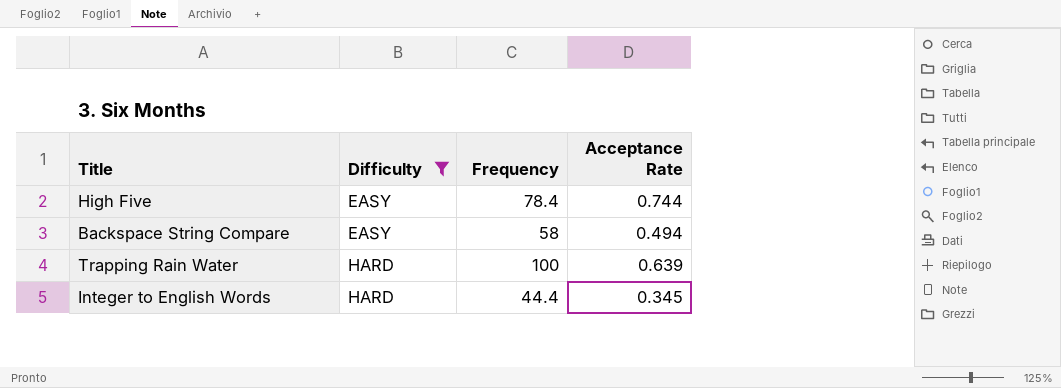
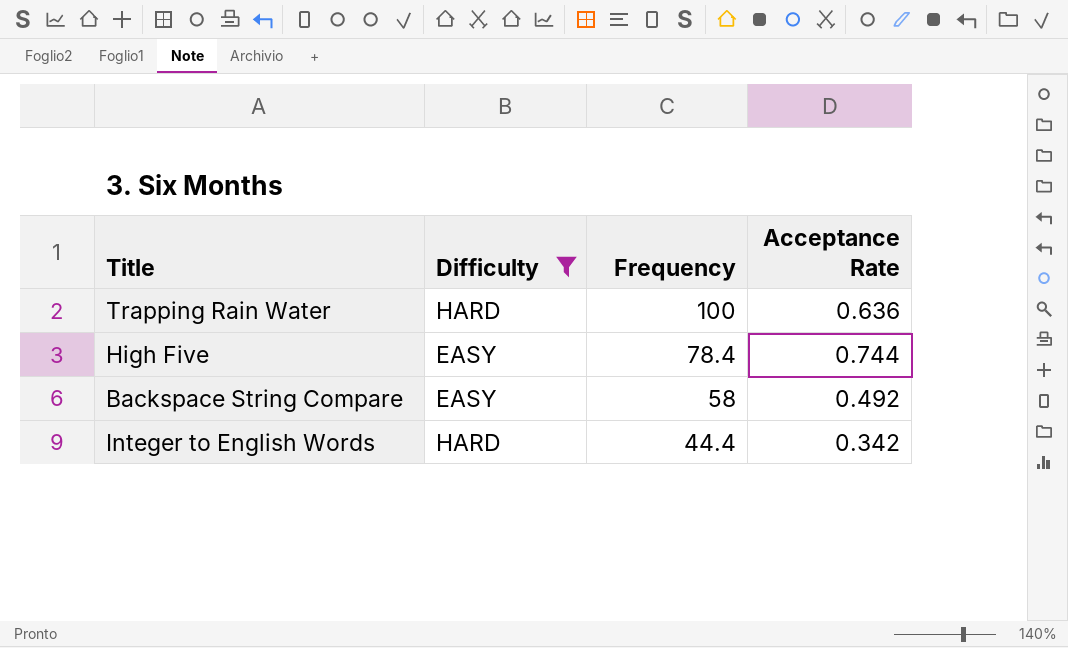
row order: Difficulty ascending -> Frequency descending
Trapping Rain Water | Acceptance Rate: 0.639 -> 0.636
Backspace String Compare | Acceptance Rate: 0.494 -> 0.492
Integer to English Words | Acceptance Rate: 0.345 -> 0.342

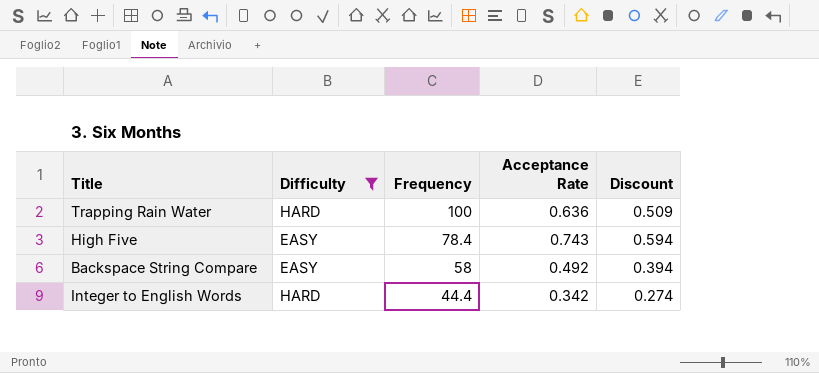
column Discount | formula: none -> [Acceptance Rate] * 0.8
High Five | Acceptance Rate: 0.744 -> 0.743

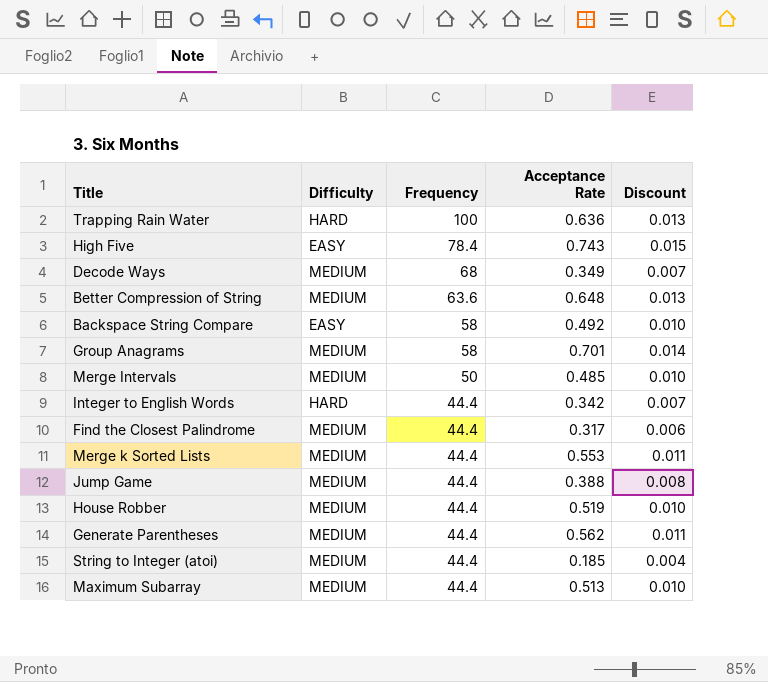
filter: Difficulty != MEDIUM -> none
column Discount | formula: [Acceptance Rate] * 0.8 -> [Acceptance Rate] * 0.02

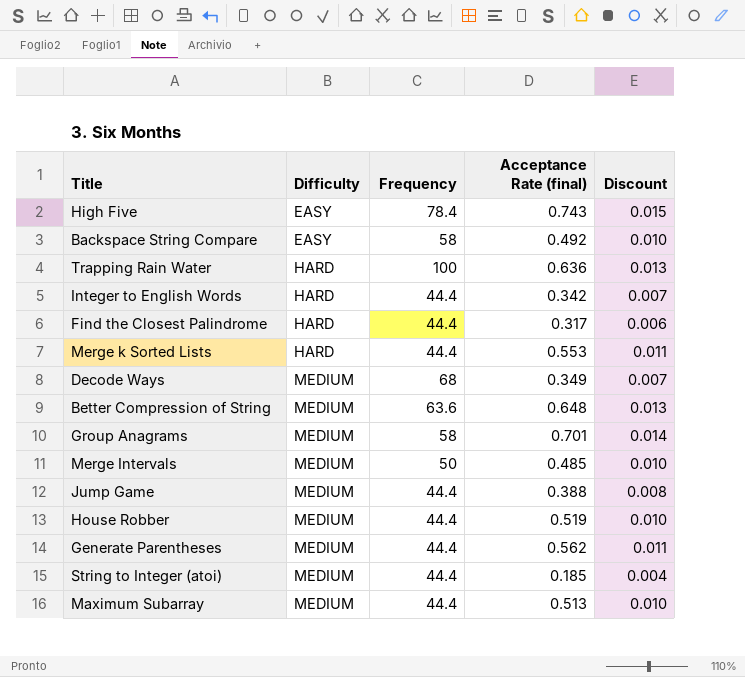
row order: Frequency descending -> Difficulty ascending
column name: Acceptance Rate -> Acceptance Rate (final)
Find the Closest Palindrome | Difficulty: MEDIUM -> HARD
Merge k Sorted Lists | Difficulty: MEDIUM -> HARD

